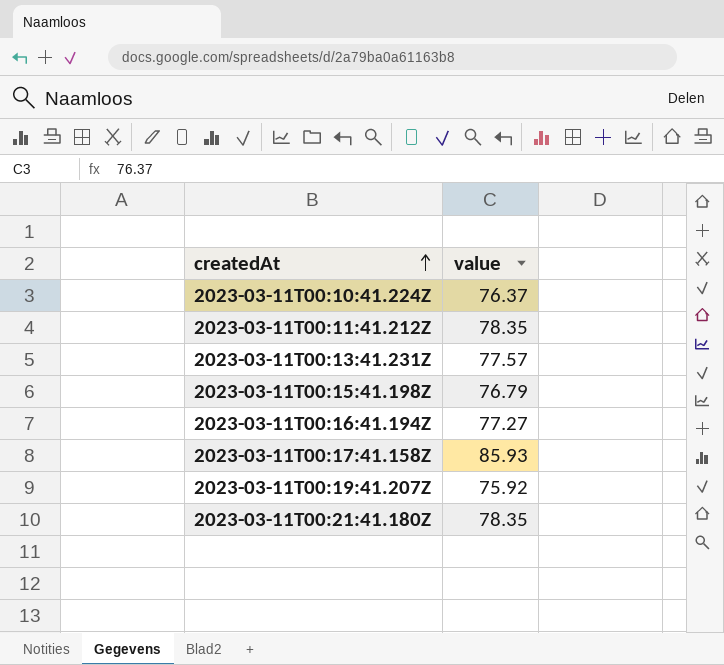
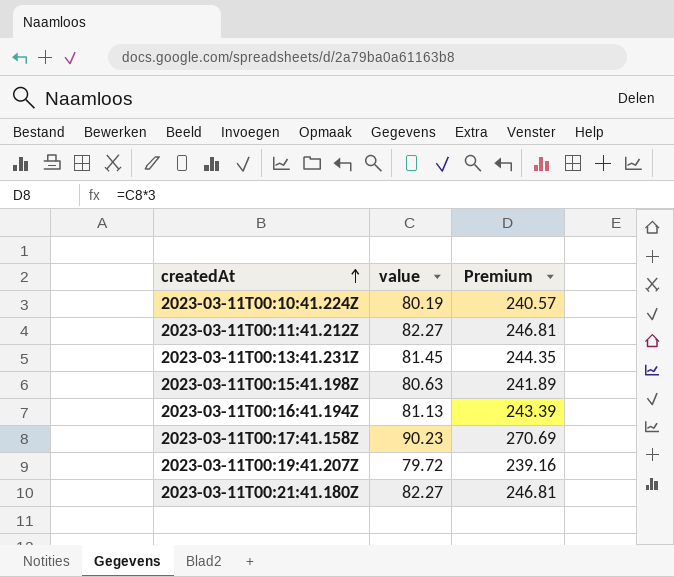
column Premium | formula: none -> [value] * 3
2023-03-11T00:10:41.224Z | value: 76.37 -> 80.19
2023-03-11T00:11:41.212Z | value: 78.35 -> 82.27
2023-03-11T00:13:41.231Z | value: 77.57 -> 81.45
2023-03-11T00:15:41.198Z | value: 76.79 -> 80.63
2023-03-11T00:16:41.194Z | value: 77.27 -> 81.13
2023-03-11T00:17:41.158Z | value: 85.93 -> 90.23
2023-03-11T00:19:41.207Z | value: 75.92 -> 79.72
2023-03-11T00:21:41.180Z | value: 78.35 -> 82.27

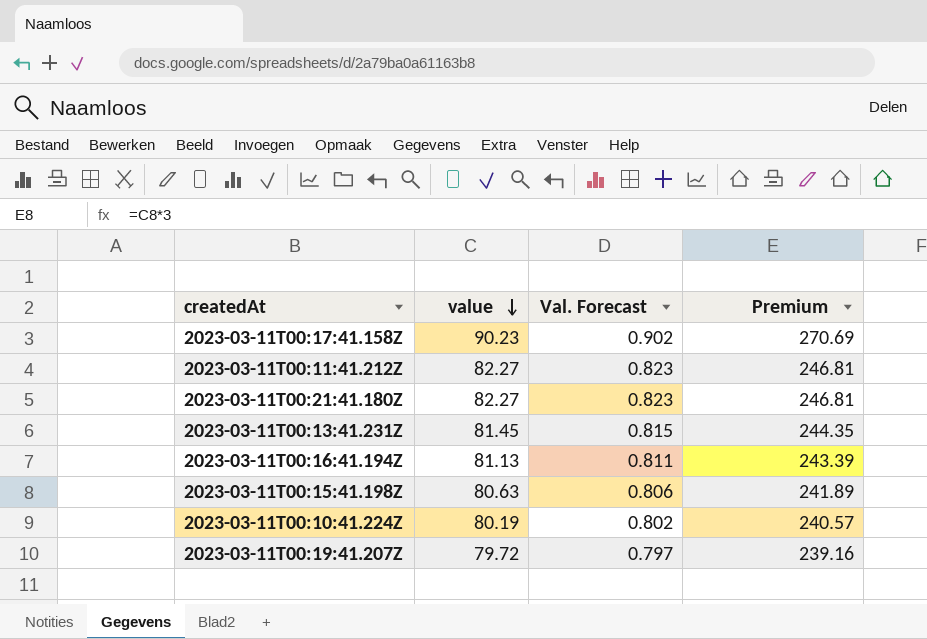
row order: createdAt ascending -> value descending
column Val. Forecast | formula: none -> [value] * 0.01

